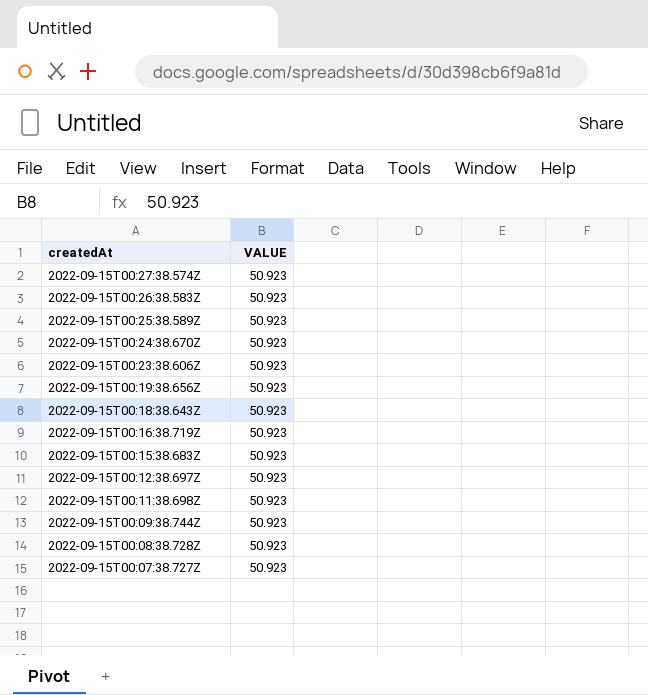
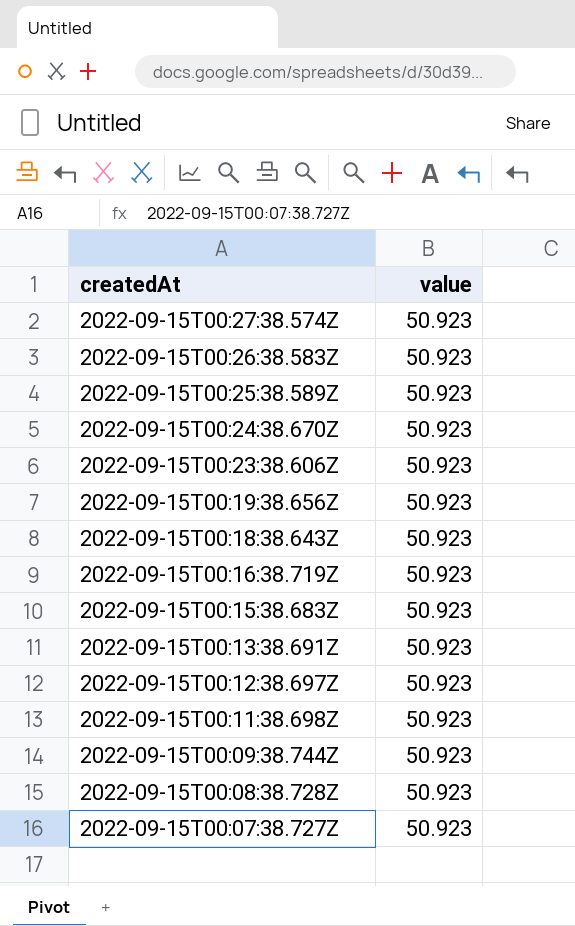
column name: VALUE -> value
row 2022-09-15T00:13:38.691Z: none -> 50.923

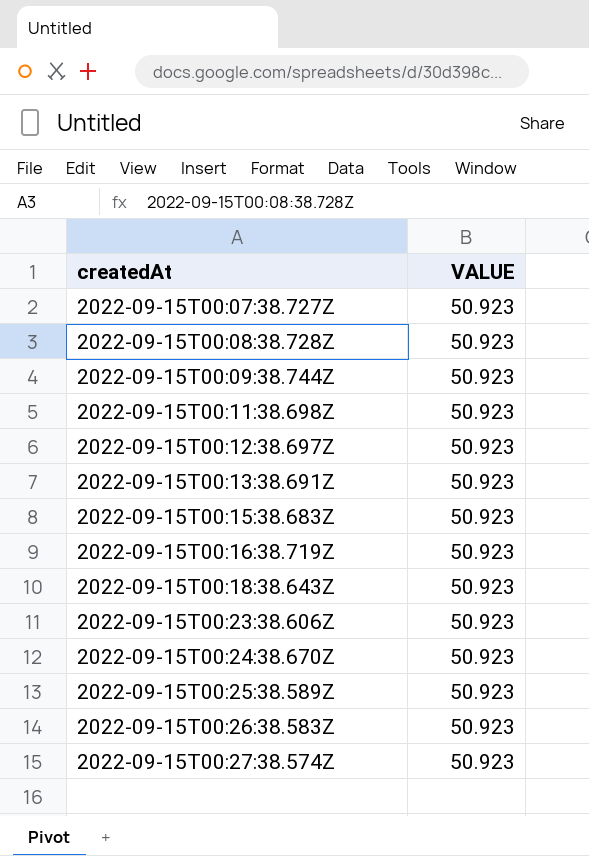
row order: createdAt descending -> createdAt ascending
column name: value -> VALUE
row 2022-09-15T00:19:38.656Z: 50.923 -> none

